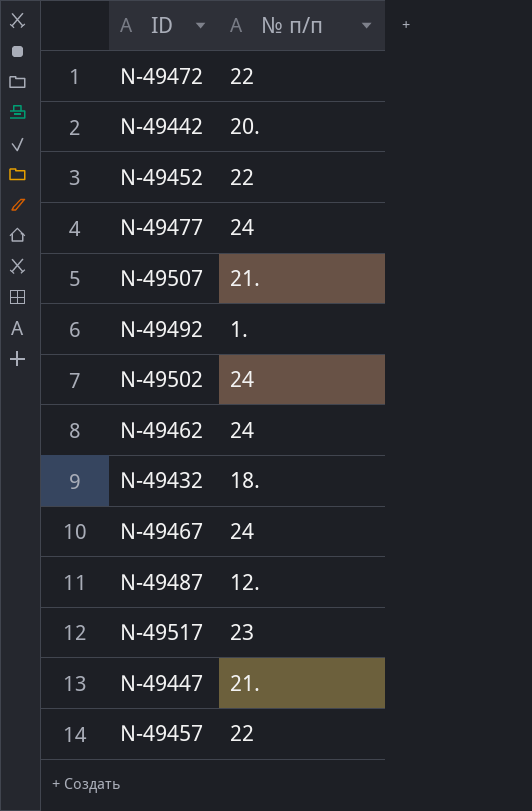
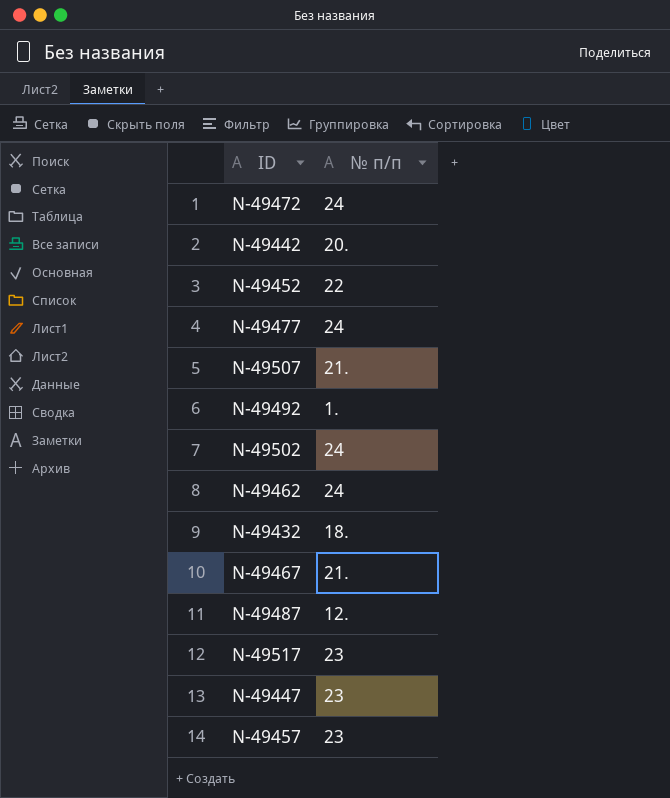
N-49472 | № п/п: 22 -> 24
N-49467 | № п/п: 24 -> 21.
N-49447 | № п/п: 21. -> 23
N-49457 | № п/п: 22 -> 23

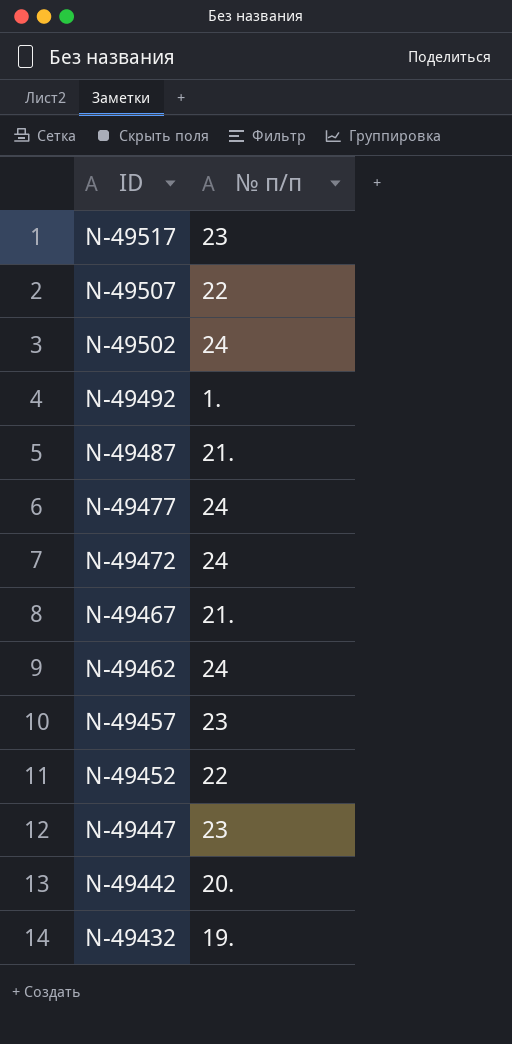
row order: none -> ID descending
N-49507 | № п/п: 21. -> 22
N-49487 | № п/п: 12. -> 21.
N-49432 | № п/п: 18. -> 19.

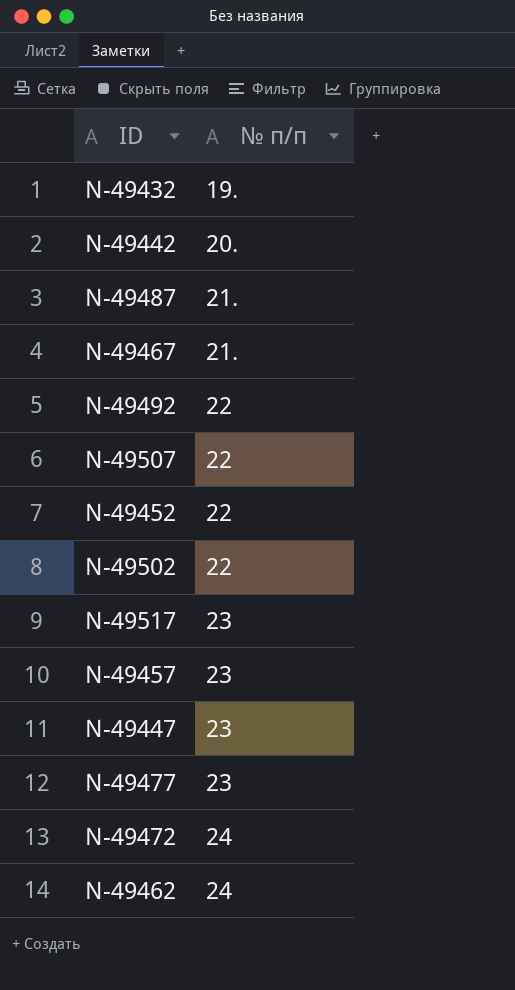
row order: ID descending -> № п/п ascending
N-49492 | № п/п: 1. -> 22
N-49502 | № п/п: 24 -> 22
N-49477 | № п/п: 24 -> 23

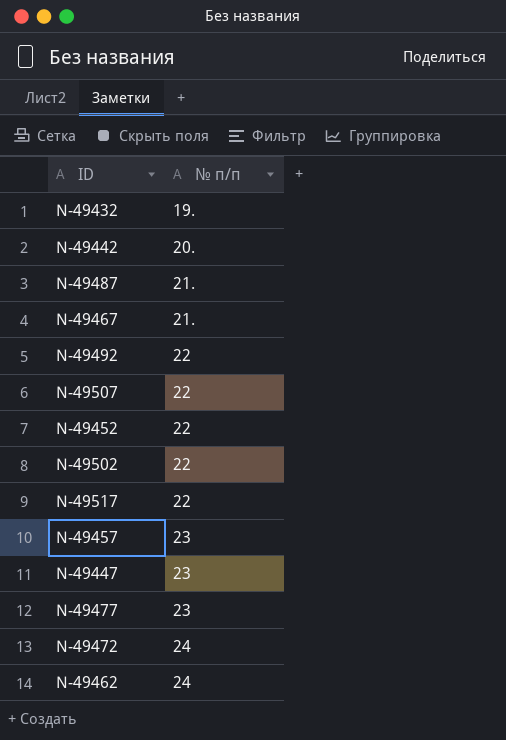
N-49517 | № п/п: 23 -> 22

